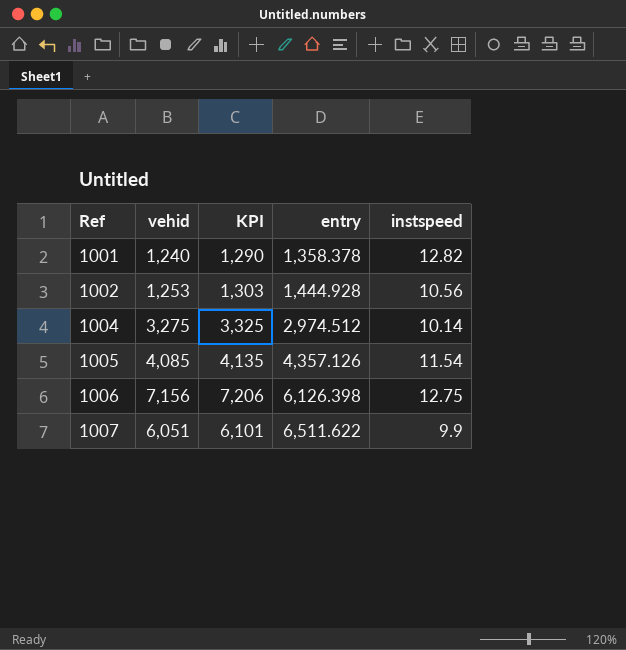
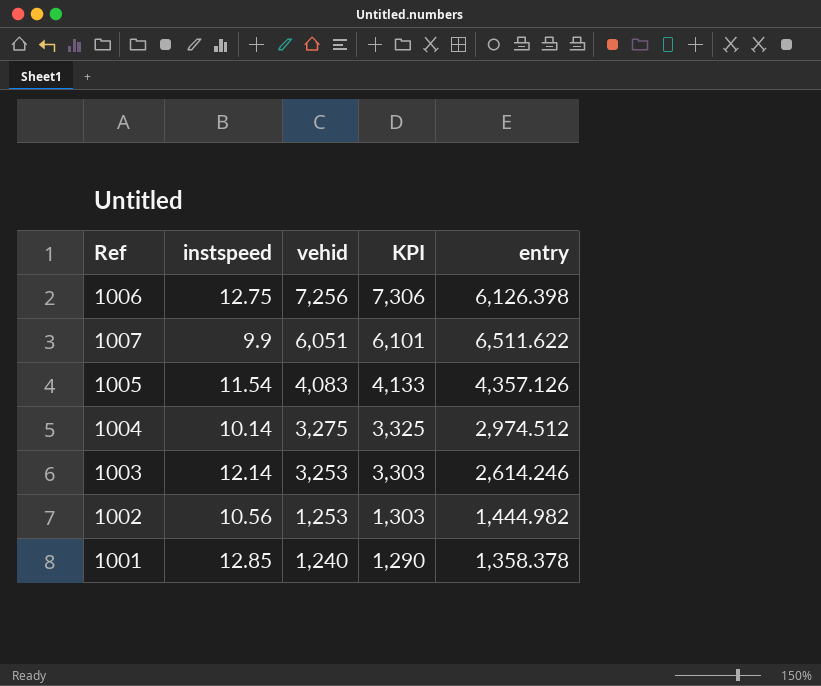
row order: Ref ascending -> vehid descending
column instspeed | position: 5 -> 2
1006 | vehid: 7,156 -> 7,256
1006 | KPI: 7,206 -> 7,306
1005 | vehid: 4,085 -> 4,083
1005 | KPI: 4,135 -> 4,133
row 1003: none -> 12.14 | 3,253 | 3,303 | 2,614.246
1002 | entry: 1,444.928 -> 1,444.982
1001 | instspeed: 12.82 -> 12.85

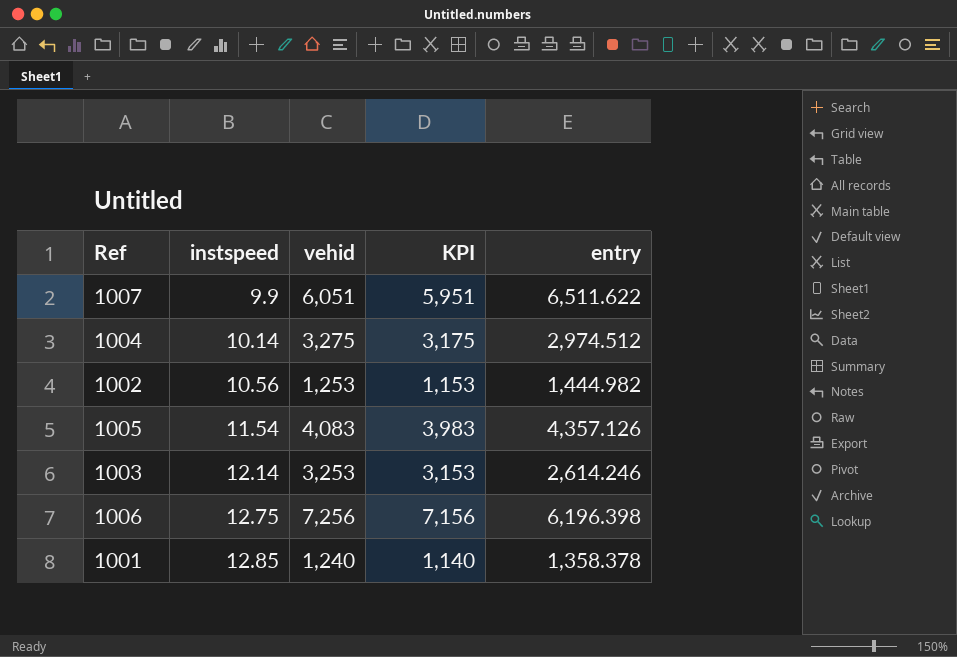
row order: vehid descending -> instspeed ascending
column KPI | formula: [vehid] + 50 -> [vehid] - 100
1006 | entry: 6,126.398 -> 6,196.398

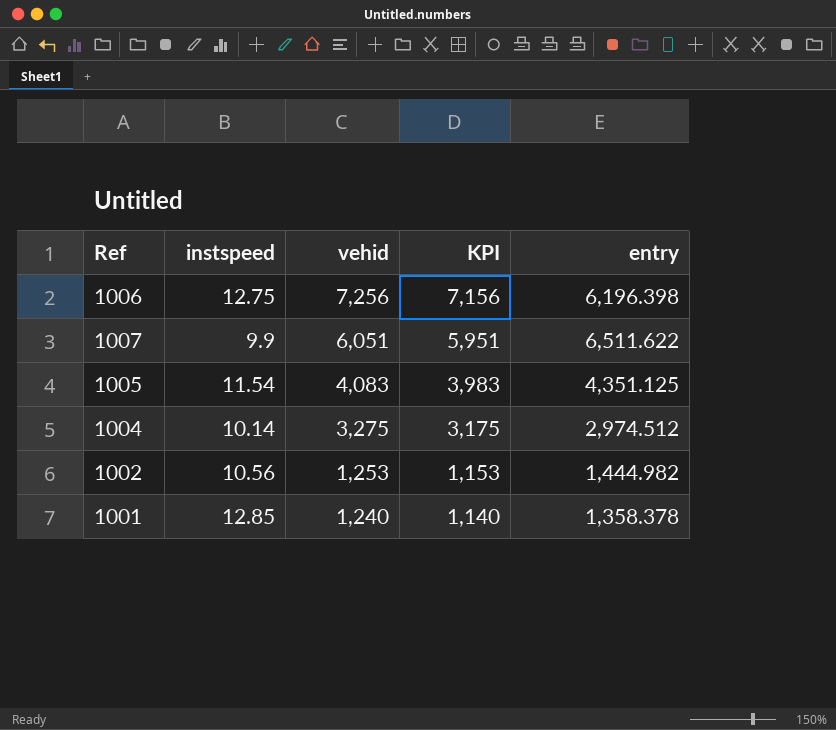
row order: instspeed ascending -> vehid descending
row 1003: 12.14 | 3,253 | 3,153 | 2,614.246 -> none
1005 | entry: 4,357.126 -> 4,351.125

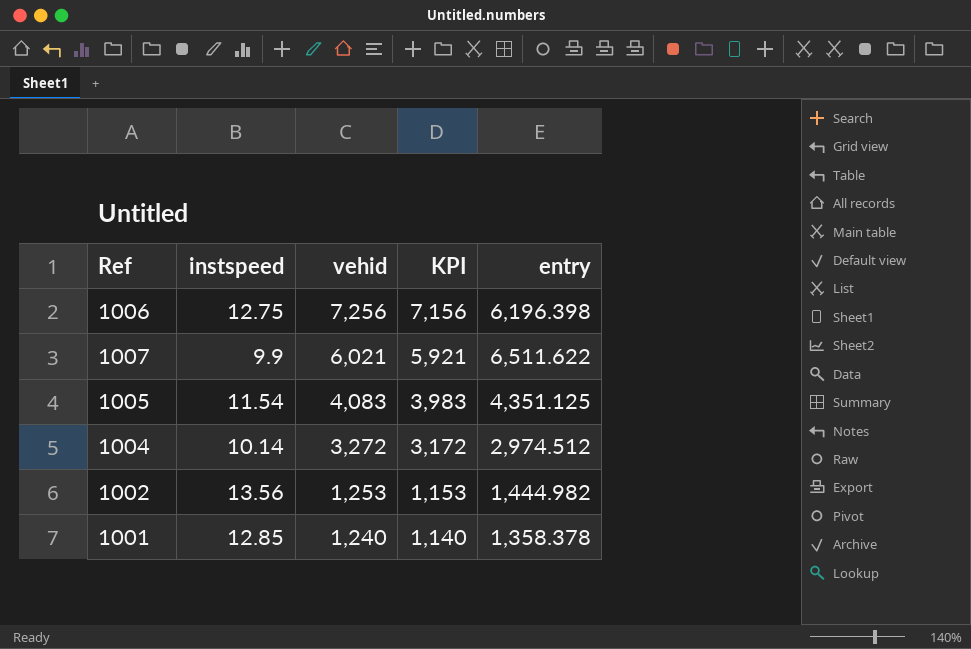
1007 | vehid: 6,051 -> 6,021
1007 | KPI: 5,951 -> 5,921
1004 | vehid: 3,275 -> 3,272
1004 | KPI: 3,175 -> 3,172
1002 | instspeed: 10.56 -> 13.56

